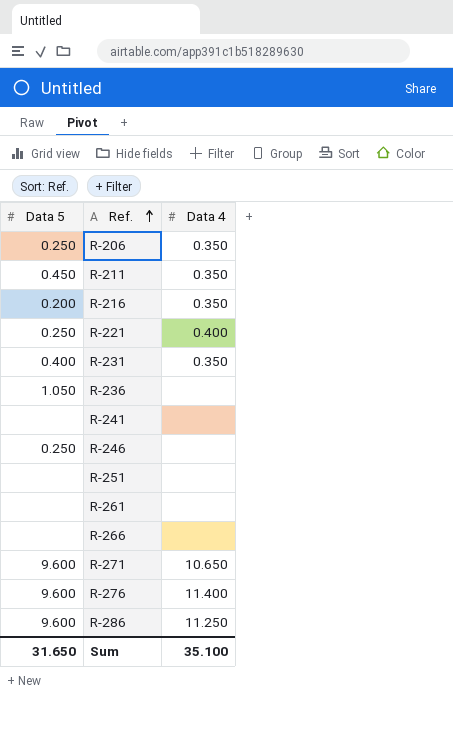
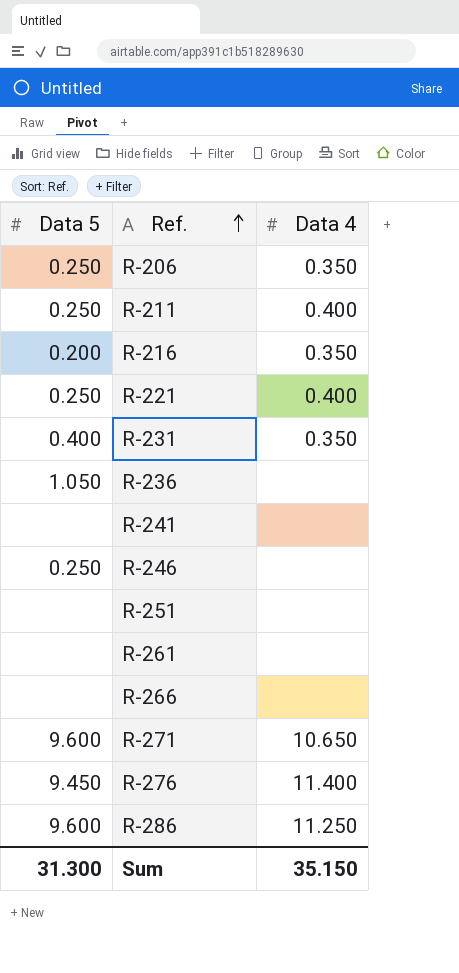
R-211 | Data 5: 0.450 -> 0.250
R-211 | Data 4: 0.350 -> 0.400
R-276 | Data 5: 9.600 -> 9.450
Sum | Data 5: 31.650 -> 31.300
Sum | Data 4: 35.100 -> 35.150

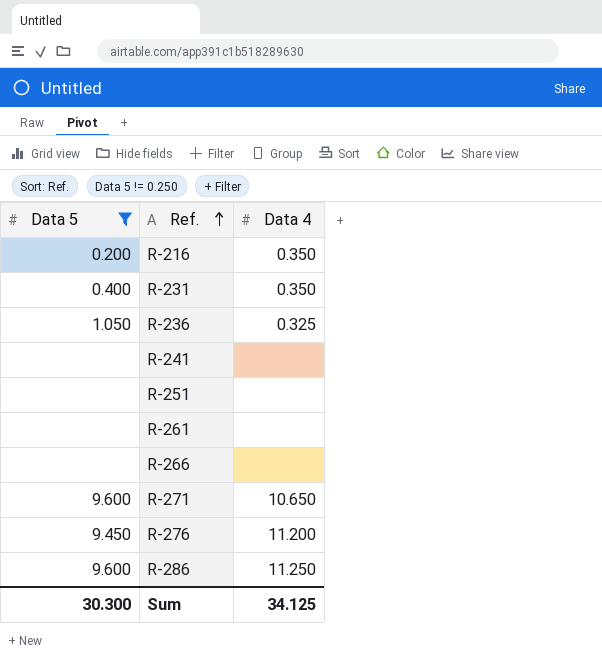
filter: none -> Data 5 != 0.250
R-236 | Data 4: none -> 0.325
R-276 | Data 4: 11.400 -> 11.200
Sum | Data 5: 31.300 -> 30.300
Sum | Data 4: 35.150 -> 34.125

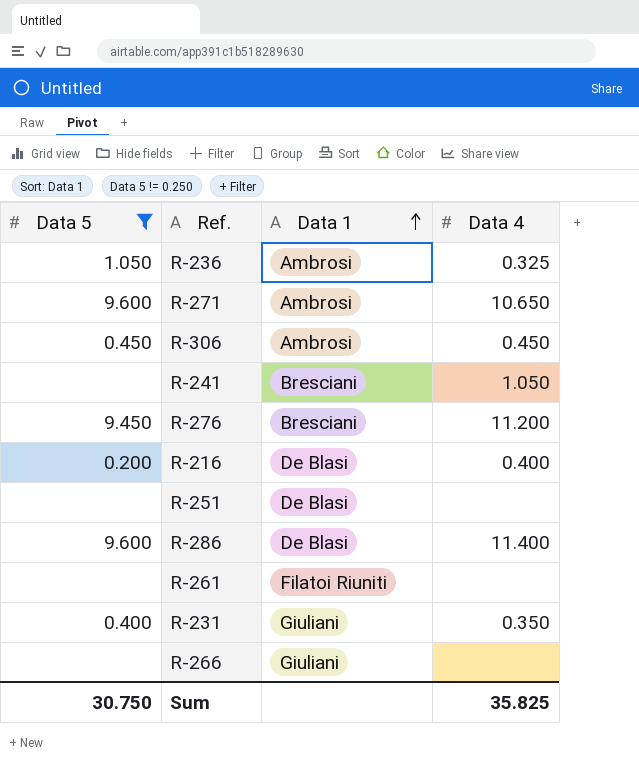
row order: Ref. ascending -> Data 1 ascending
column Data 1 | position: none -> 3
row R-306: none -> 0.450 | Ambrosi | 0.450
R-241 | Data 4: none -> 1.050
R-216 | Data 4: 0.350 -> 0.400
R-286 | Data 4: 11.250 -> 11.400
Sum | Data 5: 30.300 -> 30.750
Sum | Data 4: 34.125 -> 35.825

